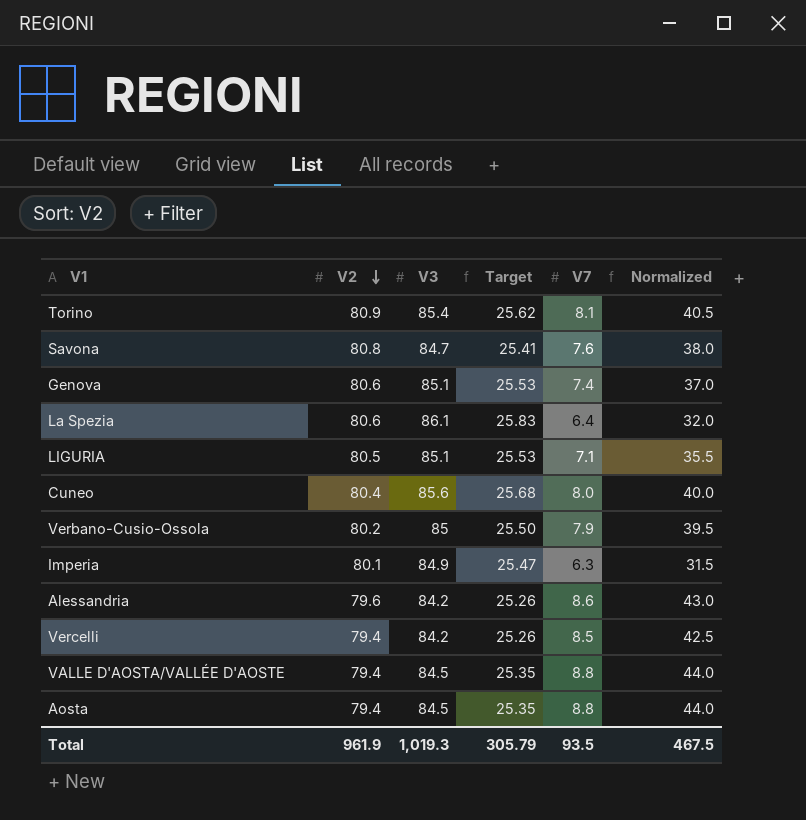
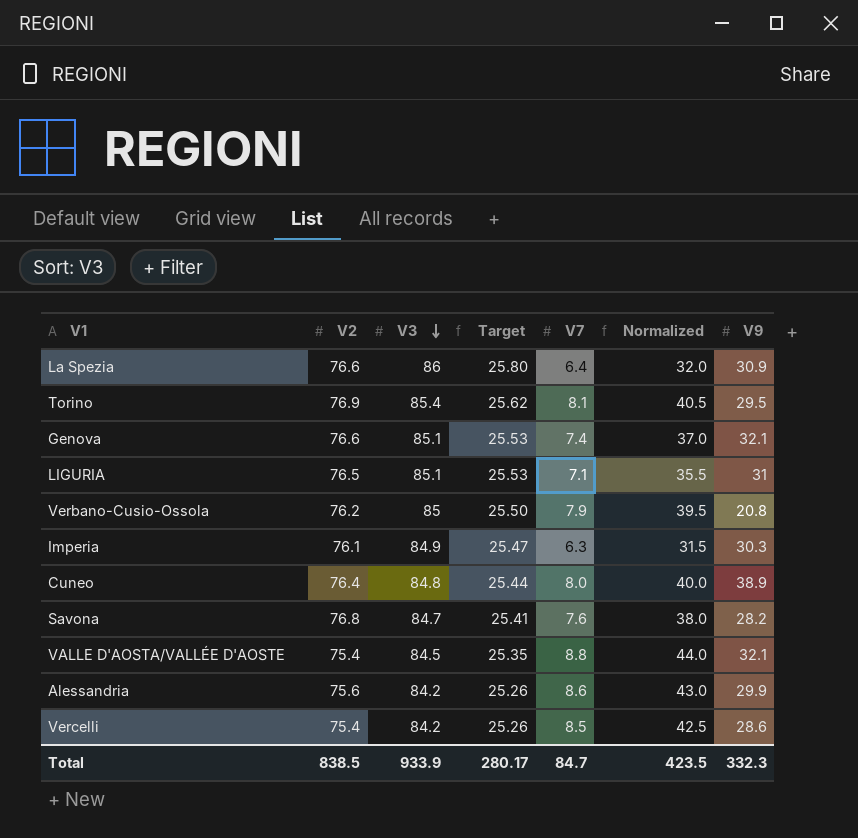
row order: V2 descending -> V3 descending
column V9 | position: none -> 7
row Aosta: 79.4 | 84.5 | 25.35 | 8.8 | 44.0 -> none
La Spezia | V2: 80.6 -> 76.6
La Spezia | V3: 86.1 -> 86
La Spezia | Target: 25.83 -> 25.80
Torino | V2: 80.9 -> 76.9
Genova | V2: 80.6 -> 76.6
LIGURIA | V2: 80.5 -> 76.5
Verbano-Cusio-Ossola | V2: 80.2 -> 76.2
Imperia | V2: 80.1 -> 76.1
Cuneo | V2: 80.4 -> 76.4
Cuneo | V3: 85.6 -> 84.8
Cuneo | Target: 25.68 -> 25.44
Savona | V2: 80.8 -> 76.8
VALLE D'AOSTA/VALLÉE D'AOSTE | V2: 79.4 -> 75.4
Alessandria | V2: 79.6 -> 75.6
Vercelli | V2: 79.4 -> 75.4
Total | V2: 961.9 -> 838.5
Total | V3: 1,019.3 -> 933.9
Total | Target: 305.79 -> 280.17
Total | V7: 93.5 -> 84.7
Total | Normalized: 467.5 -> 423.5

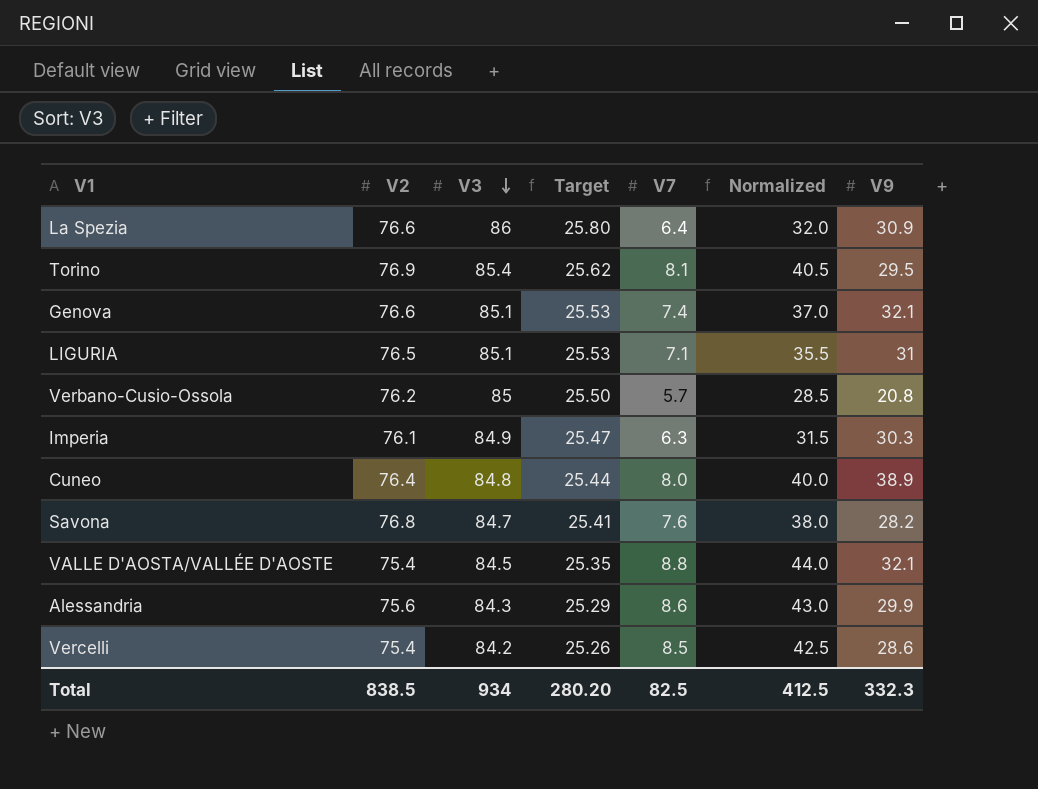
Verbano-Cusio-Ossola | V7: 7.9 -> 5.7
Verbano-Cusio-Ossola | Normalized: 39.5 -> 28.5
Alessandria | V3: 84.2 -> 84.3
Alessandria | Target: 25.26 -> 25.29
Total | V3: 933.9 -> 934
Total | Target: 280.17 -> 280.20
Total | V7: 84.7 -> 82.5
Total | Normalized: 423.5 -> 412.5

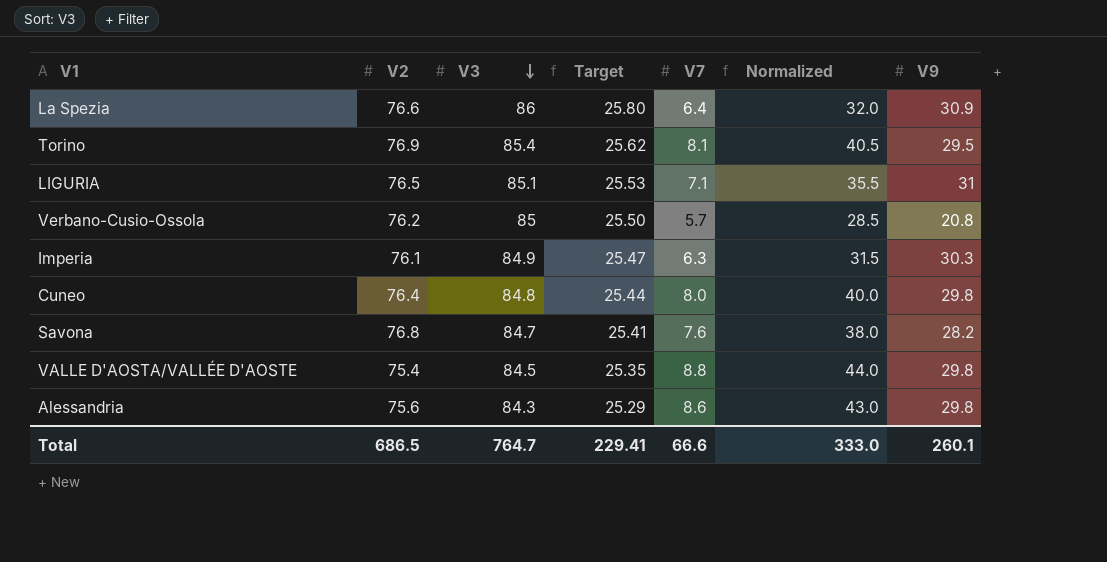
row Genova: 76.6 | 85.1 | 25.53 | 7.4 | 37.0 | 32.1 -> none
row Vercelli: 75.4 | 84.2 | 25.26 | 8.5 | 42.5 | 28.6 -> none
Cuneo | V9: 38.9 -> 29.8
VALLE D'AOSTA/VALLÉE D'AOSTE | V9: 32.1 -> 29.8
Alessandria | V9: 29.9 -> 29.8
Total | V2: 838.5 -> 686.5
Total | V3: 934 -> 764.7
Total | Target: 280.20 -> 229.41
Total | V7: 82.5 -> 66.6
Total | Normalized: 412.5 -> 333.0
Total | V9: 332.3 -> 260.1

